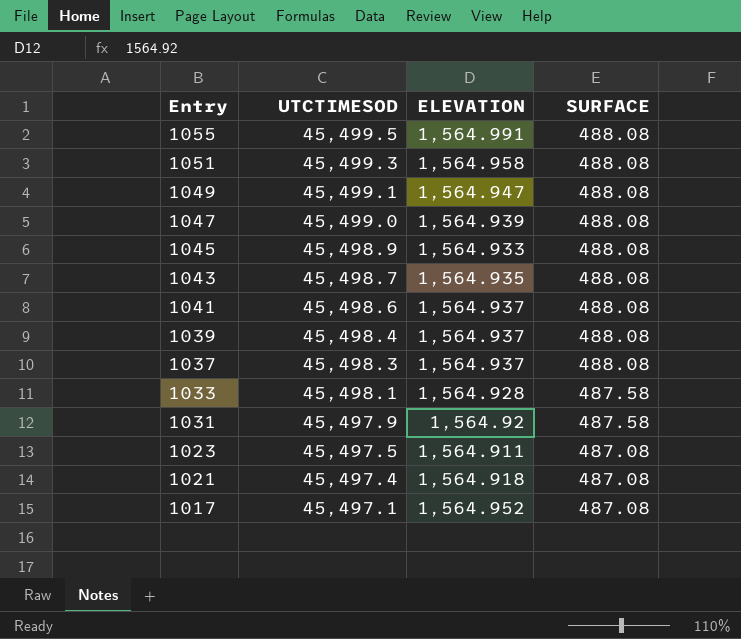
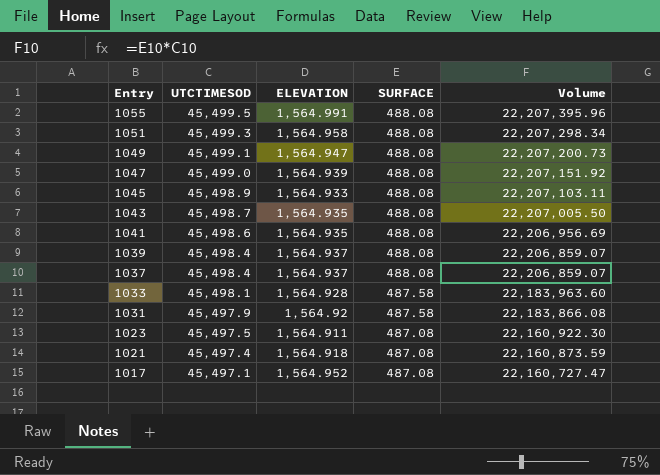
column Volume | formula: none -> [UTCTIMESOD] * [SURFACE]
1041 | ELEVATION: 1,564.937 -> 1,564.935
1037 | UTCTIMESOD: 45,498.3 -> 45,498.4

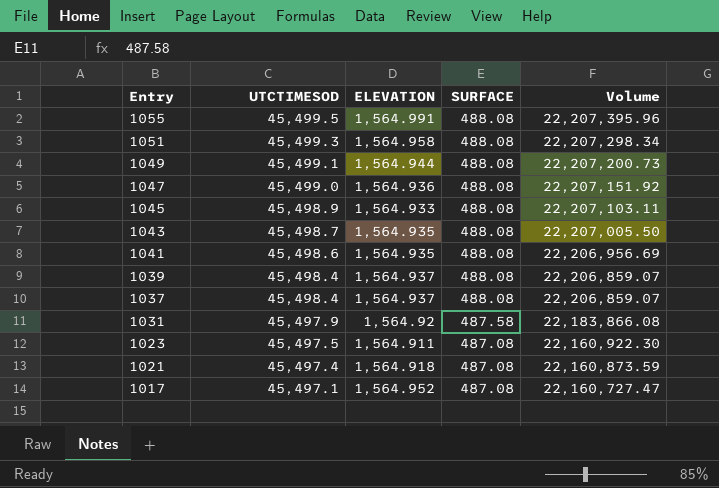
row 1033: 45,498.1 | 1,564.928 | 487.58 | 22,183,963.60 -> none
1049 | ELEVATION: 1,564.947 -> 1,564.944
1047 | ELEVATION: 1,564.939 -> 1,564.936

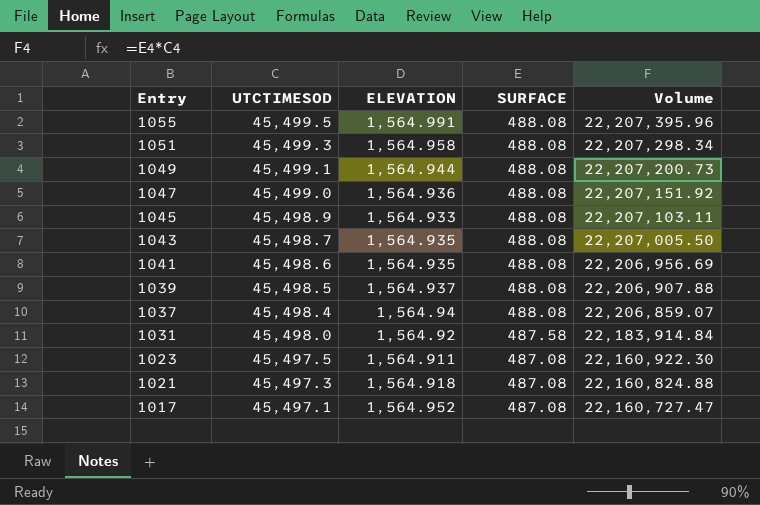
1039 | UTCTIMESOD: 45,498.4 -> 45,498.5
1039 | Volume: 22,206,859.07 -> 22,206,907.88
1037 | ELEVATION: 1,564.937 -> 1,564.94
1031 | UTCTIMESOD: 45,497.9 -> 45,498.0
1031 | Volume: 22,183,866.08 -> 22,183,914.84
1021 | UTCTIMESOD: 45,497.4 -> 45,497.3
1021 | Volume: 22,160,873.59 -> 22,160,824.88

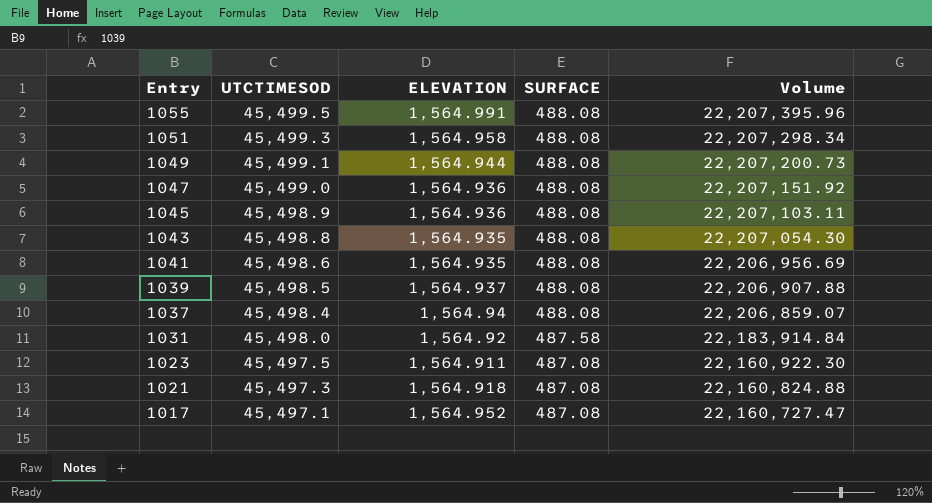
1045 | ELEVATION: 1,564.933 -> 1,564.936
1043 | UTCTIMESOD: 45,498.7 -> 45,498.8
1043 | Volume: 22,207,005.50 -> 22,207,054.30

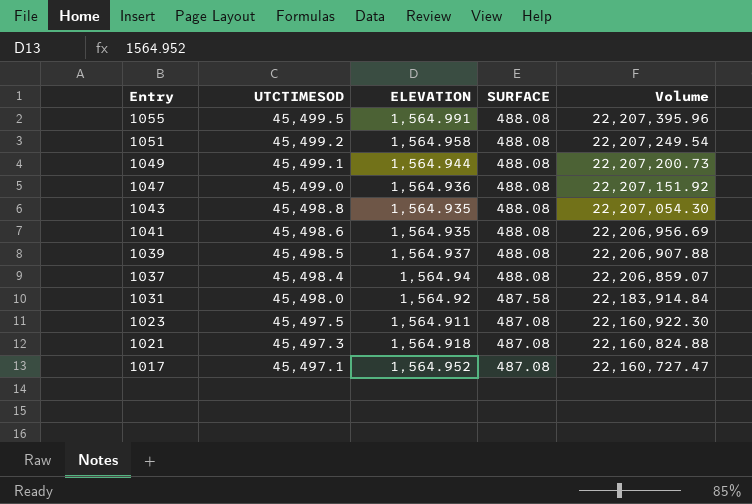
row 1045: 45,498.9 | 1,564.936 | 488.08 | 22,207,103.11 -> none
1051 | UTCTIMESOD: 45,499.3 -> 45,499.2
1051 | Volume: 22,207,298.34 -> 22,207,249.54

